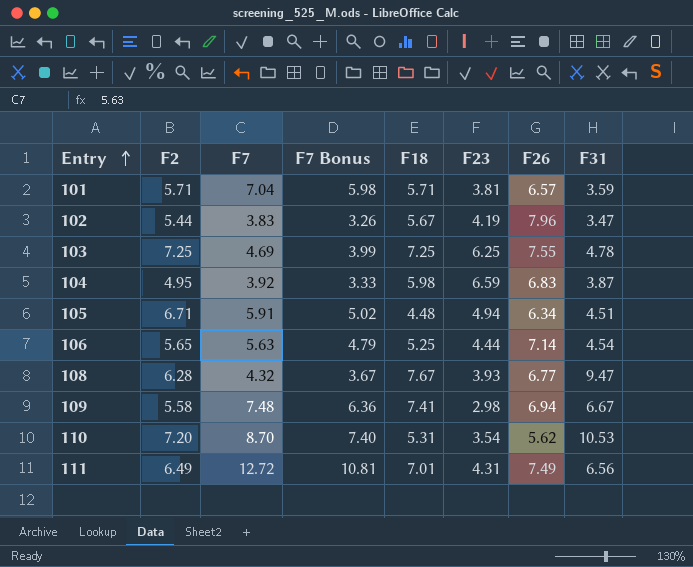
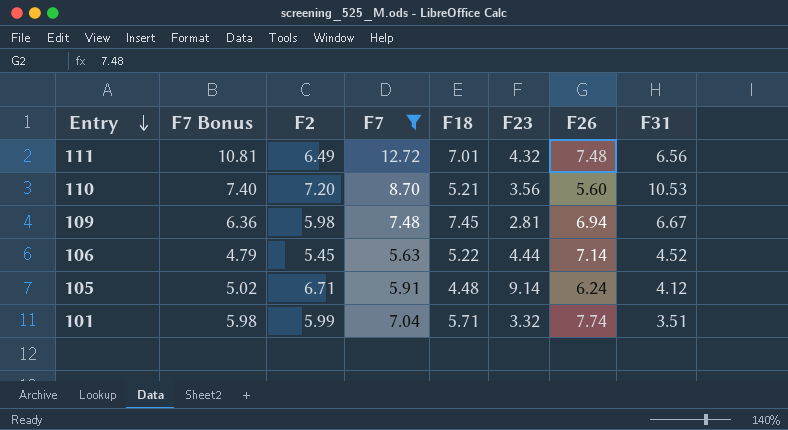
filter: none -> F7 >= 5.63
row order: Entry ascending -> Entry descending
column F7 Bonus | position: 4 -> 2
111 | F23: 4.31 -> 4.32
111 | F26: 7.49 -> 7.48
110 | F18: 5.31 -> 5.21
110 | F23: 3.54 -> 3.56
110 | F26: 5.62 -> 5.60
109 | F2: 5.58 -> 5.98
109 | F18: 7.41 -> 7.45
109 | F23: 2.98 -> 2.81
106 | F2: 5.65 -> 5.45
106 | F18: 5.25 -> 5.22
106 | F31: 4.54 -> 4.52
105 | F23: 4.94 -> 9.14
105 | F26: 6.34 -> 6.24
105 | F31: 4.51 -> 4.12
101 | F2: 5.71 -> 5.99
101 | F23: 3.81 -> 3.32
101 | F26: 6.57 -> 7.74
101 | F31: 3.59 -> 3.51

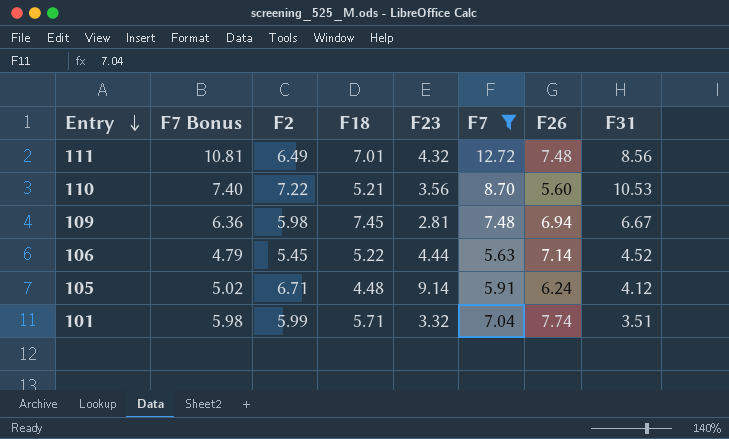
column F7 | position: 4 -> 6
111 | F31: 6.56 -> 8.56
110 | F2: 7.20 -> 7.22

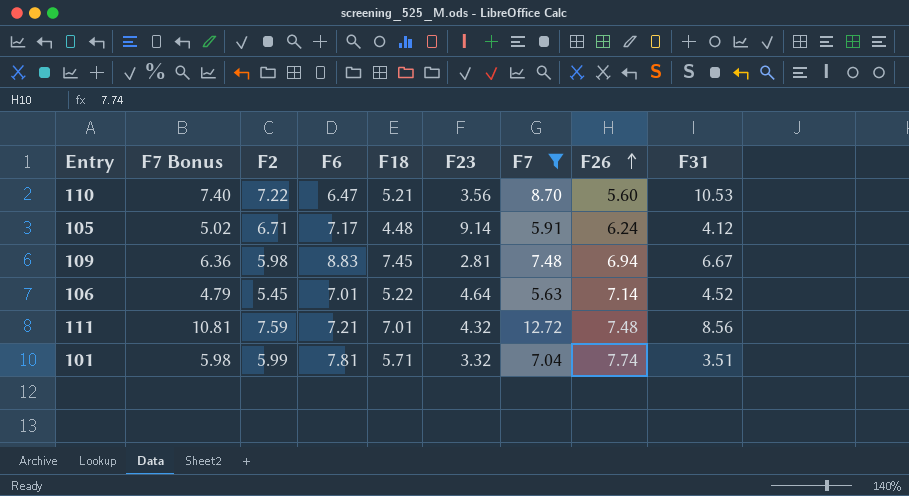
row order: Entry descending -> F26 ascending
column F6 | position: none -> 4
106 | F23: 4.44 -> 4.64
111 | F2: 6.49 -> 7.59

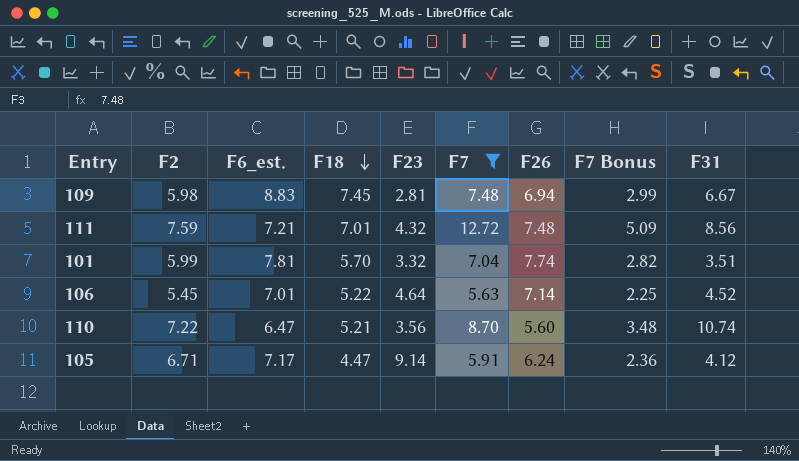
row order: F26 ascending -> F18 descending
column name: F6 -> F6_est.
column F7 Bonus | formula: [F7] * 0.85 -> [F7] * 0.4
column F7 Bonus | position: 2 -> 8
101 | F18: 5.71 -> 5.70
110 | F31: 10.53 -> 10.74
105 | F18: 4.48 -> 4.47

